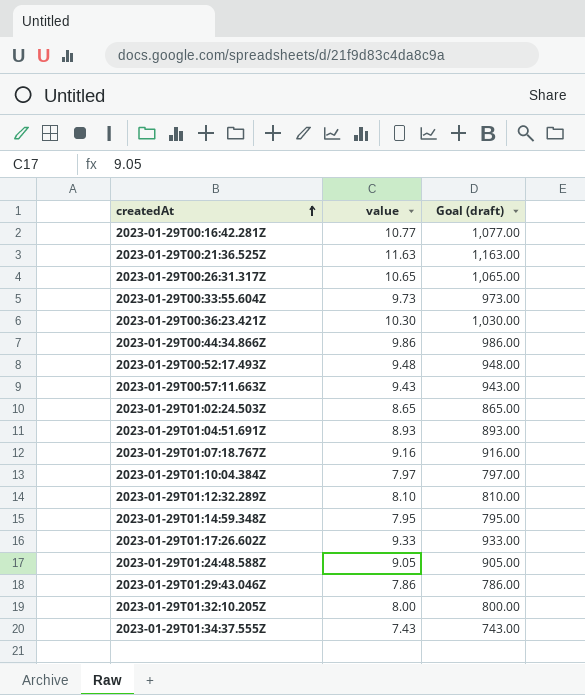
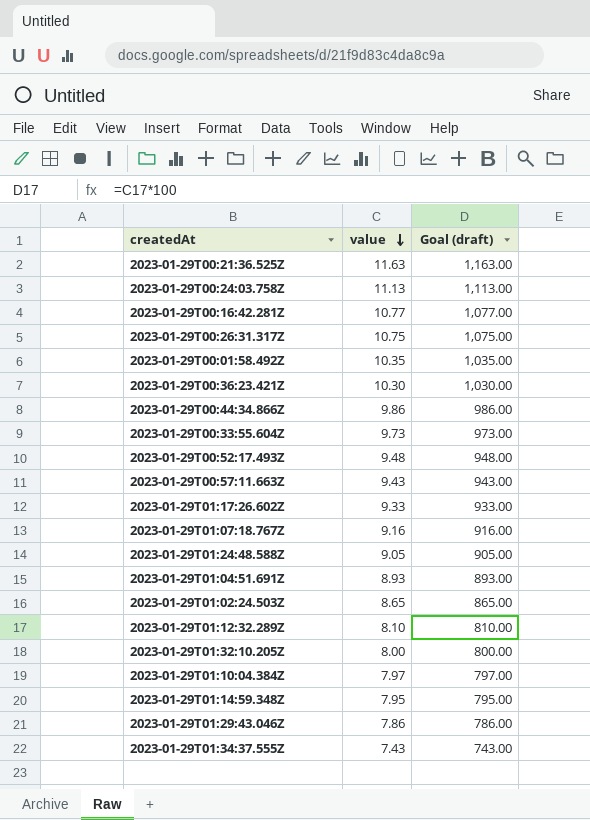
row order: createdAt ascending -> value descending
row 2023-01-29T00:24:03.758Z: none -> 11.13 | 1,113.00
2023-01-29T00:26:31.317Z | value: 10.65 -> 10.75
2023-01-29T00:26:31.317Z | Goal (draft): 1,065.00 -> 1,075.00
row 2023-01-29T00:01:58.492Z: none -> 10.35 | 1,035.00

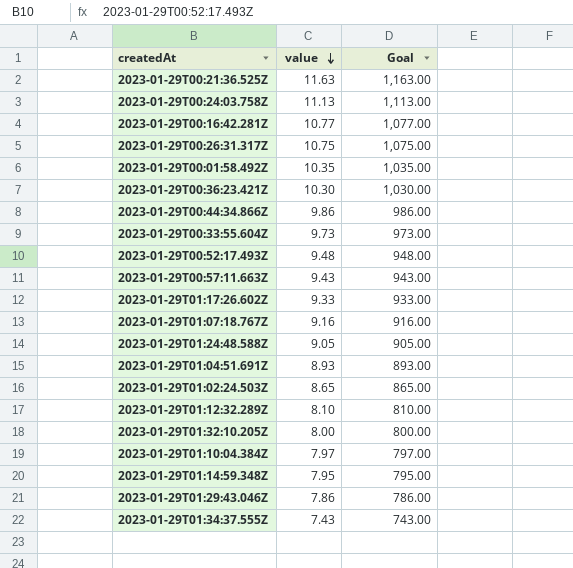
column name: Goal (draft) -> Goal

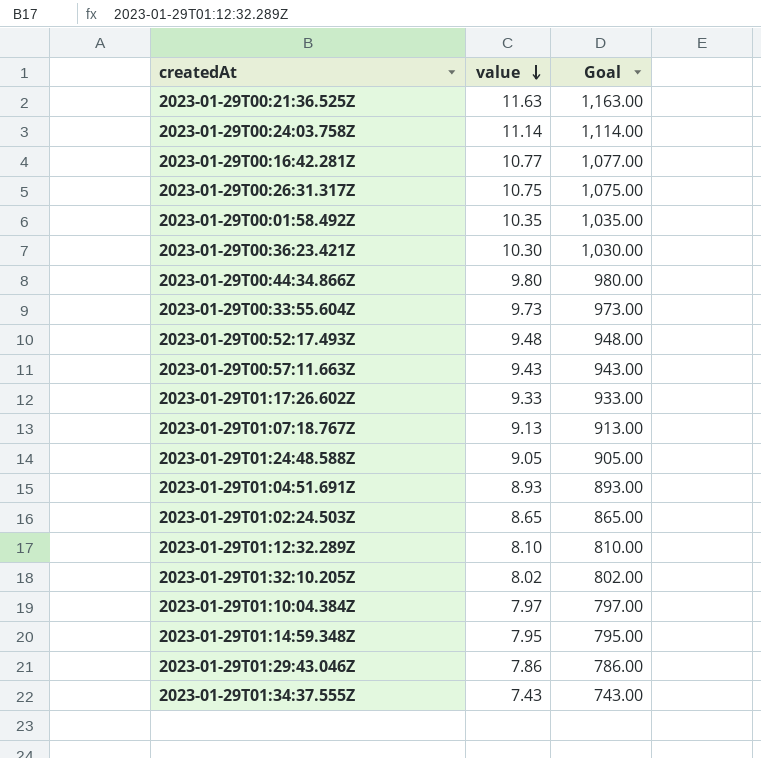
2023-01-29T00:24:03.758Z | value: 11.13 -> 11.14
2023-01-29T00:24:03.758Z | Goal: 1,113.00 -> 1,114.00
2023-01-29T00:44:34.866Z | value: 9.86 -> 9.80
2023-01-29T00:44:34.866Z | Goal: 986.00 -> 980.00
2023-01-29T01:07:18.767Z | value: 9.16 -> 9.13
2023-01-29T01:07:18.767Z | Goal: 916.00 -> 913.00
2023-01-29T01:32:10.205Z | value: 8.00 -> 8.02
2023-01-29T01:32:10.205Z | Goal: 800.00 -> 802.00

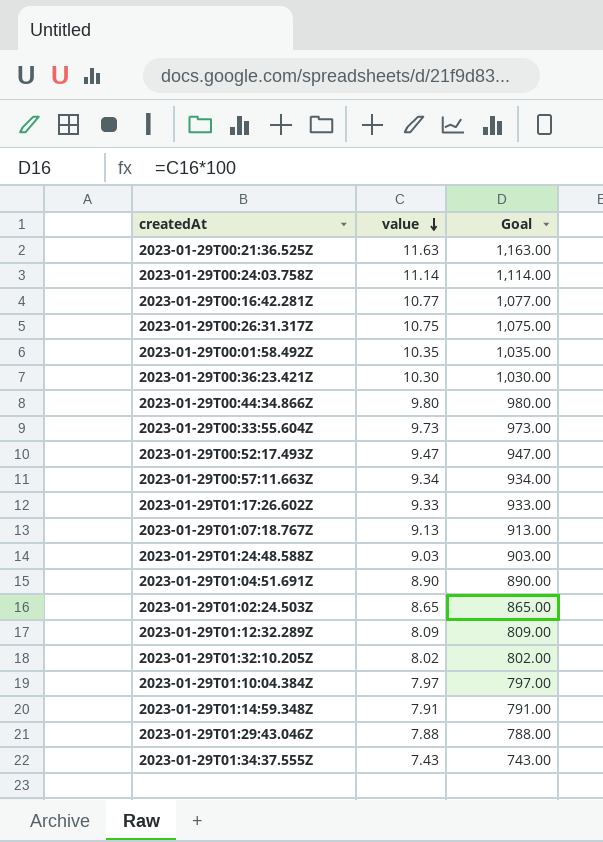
2023-01-29T00:52:17.493Z | value: 9.48 -> 9.47
2023-01-29T00:52:17.493Z | Goal: 948.00 -> 947.00
2023-01-29T00:57:11.663Z | value: 9.43 -> 9.34
2023-01-29T00:57:11.663Z | Goal: 943.00 -> 934.00
2023-01-29T01:24:48.588Z | value: 9.05 -> 9.03
2023-01-29T01:24:48.588Z | Goal: 905.00 -> 903.00
2023-01-29T01:04:51.691Z | value: 8.93 -> 8.90
2023-01-29T01:04:51.691Z | Goal: 893.00 -> 890.00
2023-01-29T01:12:32.289Z | value: 8.10 -> 8.09
2023-01-29T01:12:32.289Z | Goal: 810.00 -> 809.00
2023-01-29T01:14:59.348Z | value: 7.95 -> 7.91
2023-01-29T01:14:59.348Z | Goal: 795.00 -> 791.00
2023-01-29T01:29:43.046Z | value: 7.86 -> 7.88
2023-01-29T01:29:43.046Z | Goal: 786.00 -> 788.00

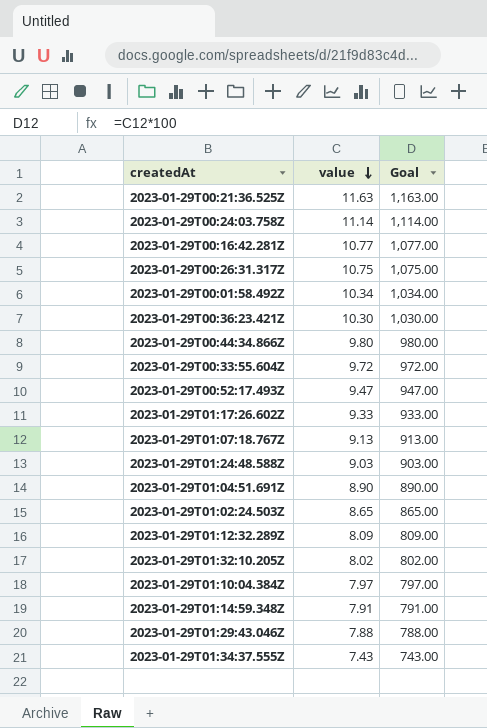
row 2023-01-29T00:57:11.663Z: 9.34 | 934.00 -> none
2023-01-29T00:01:58.492Z | value: 10.35 -> 10.34
2023-01-29T00:01:58.492Z | Goal: 1,035.00 -> 1,034.00
2023-01-29T00:33:55.604Z | value: 9.73 -> 9.72
2023-01-29T00:33:55.604Z | Goal: 973.00 -> 972.00

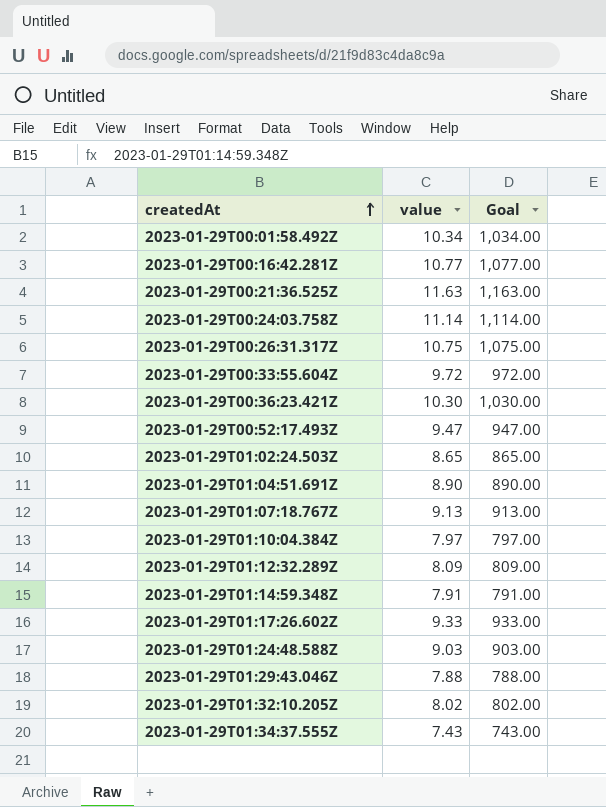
row order: value descending -> createdAt ascending
row 2023-01-29T00:44:34.866Z: 9.80 | 980.00 -> none

